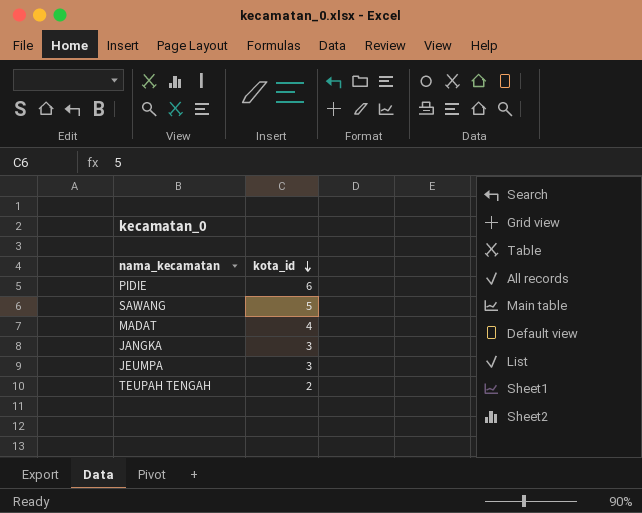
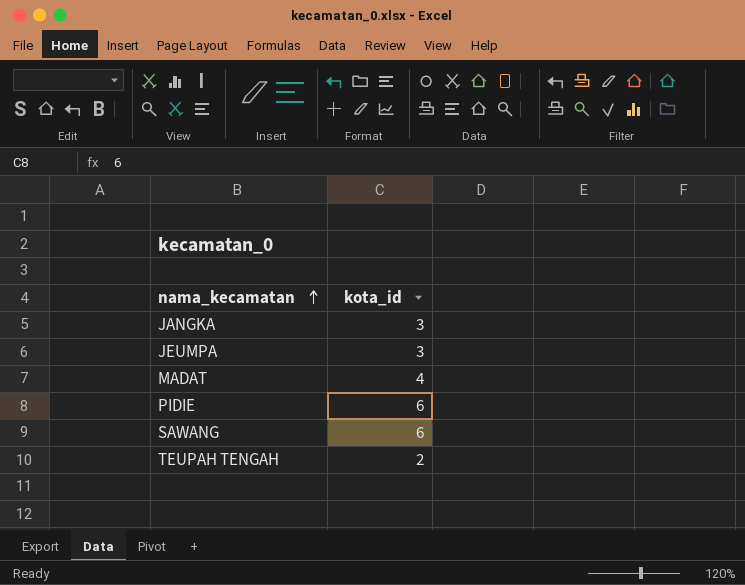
row order: kota_id descending -> nama_kecamatan ascending
SAWANG | kota_id: 5 -> 6

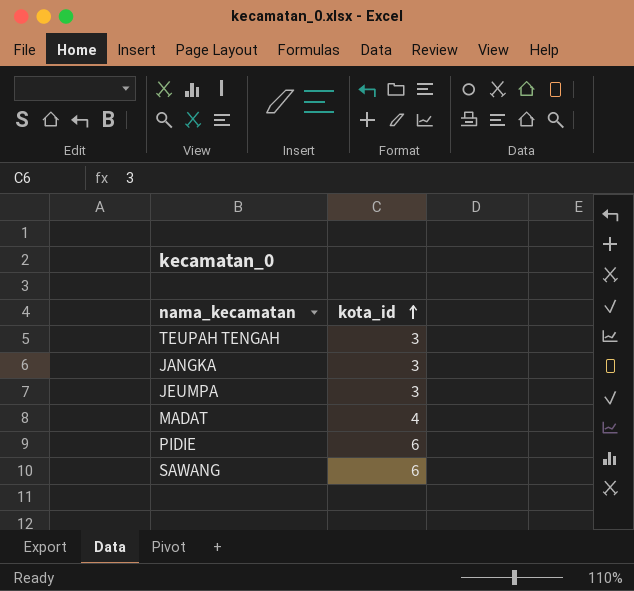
row order: nama_kecamatan ascending -> kota_id ascending
TEUPAH TENGAH | kota_id: 2 -> 3

